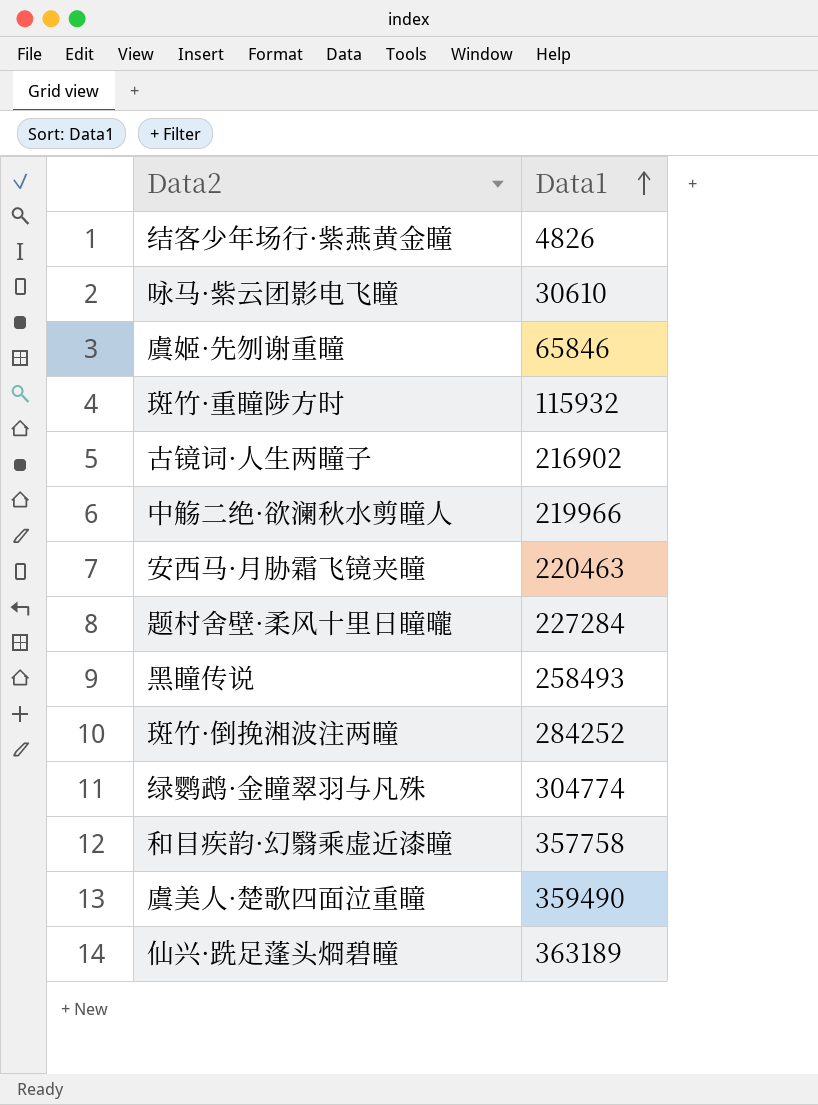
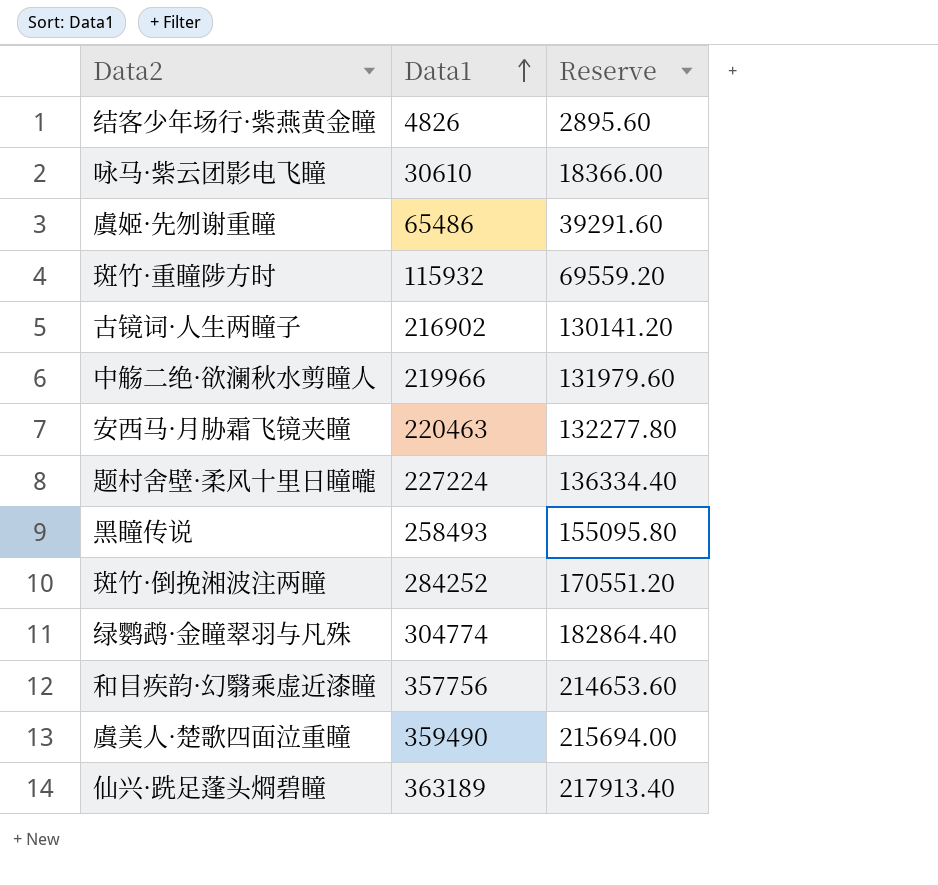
column Reserve | formula: none -> [Data1] * 0.6
虞姬·先刎谢重瞳 | Data1: 65846 -> 65486
题村舍壁·柔风十里日瞳曨 | Data1: 227284 -> 227224
和目疾韵·幻翳乘虚近漆瞳 | Data1: 357758 -> 357756

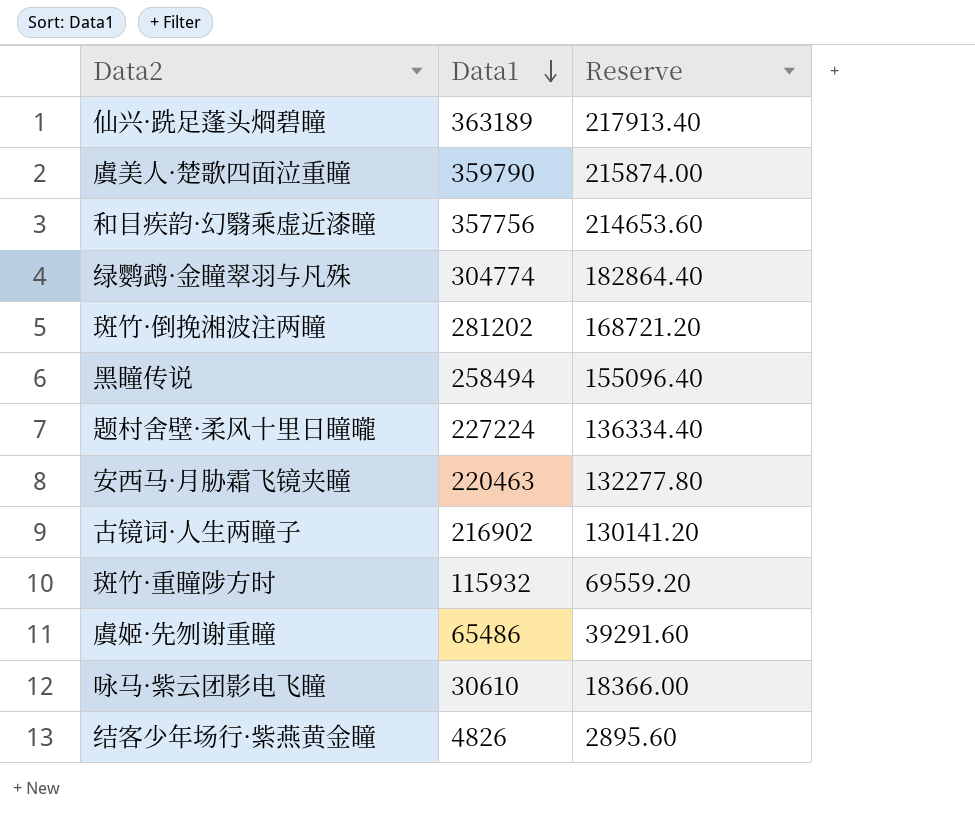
row order: Data1 ascending -> Data1 descending
row 中觞二绝·欲澜秋水剪瞳人: 219966 | 131979.60 -> none
虞美人·楚歌四面泣重瞳 | Data1: 359490 -> 359790
虞美人·楚歌四面泣重瞳 | Reserve: 215694.00 -> 215874.00
斑竹·倒挽湘波注两瞳 | Data1: 284252 -> 281202
斑竹·倒挽湘波注两瞳 | Reserve: 170551.20 -> 168721.20
黑瞳传说 | Data1: 258493 -> 258494
黑瞳传说 | Reserve: 155095.80 -> 155096.40

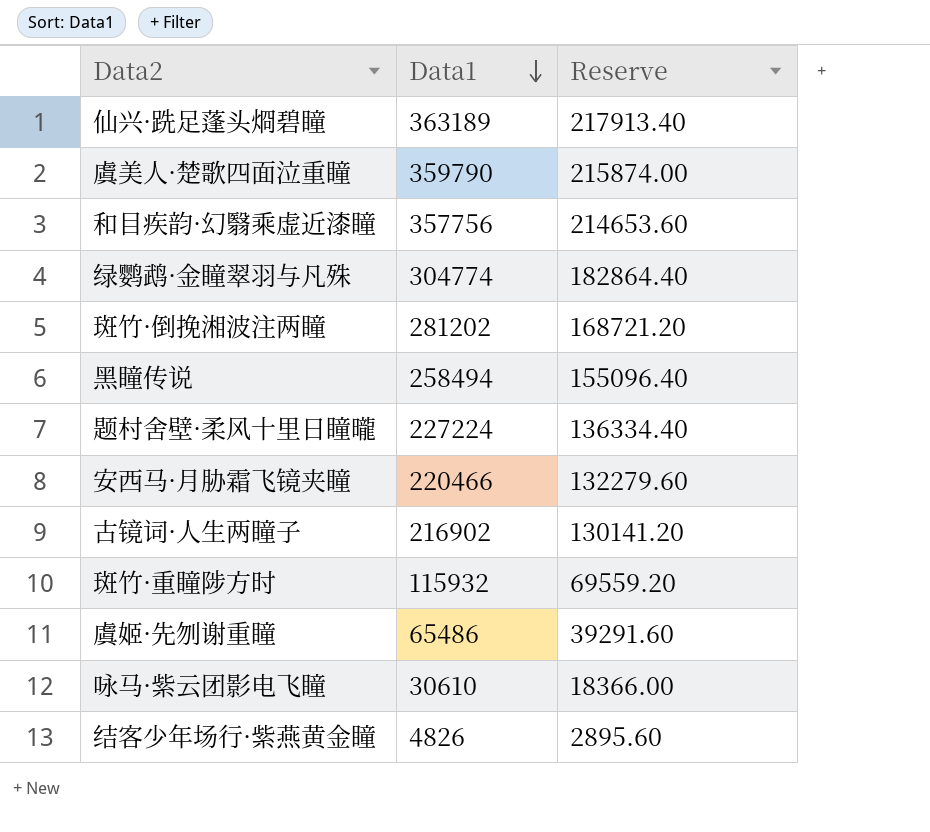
安西马·月胁霜飞镜夹瞳 | Data1: 220463 -> 220466
安西马·月胁霜飞镜夹瞳 | Reserve: 132277.80 -> 132279.60

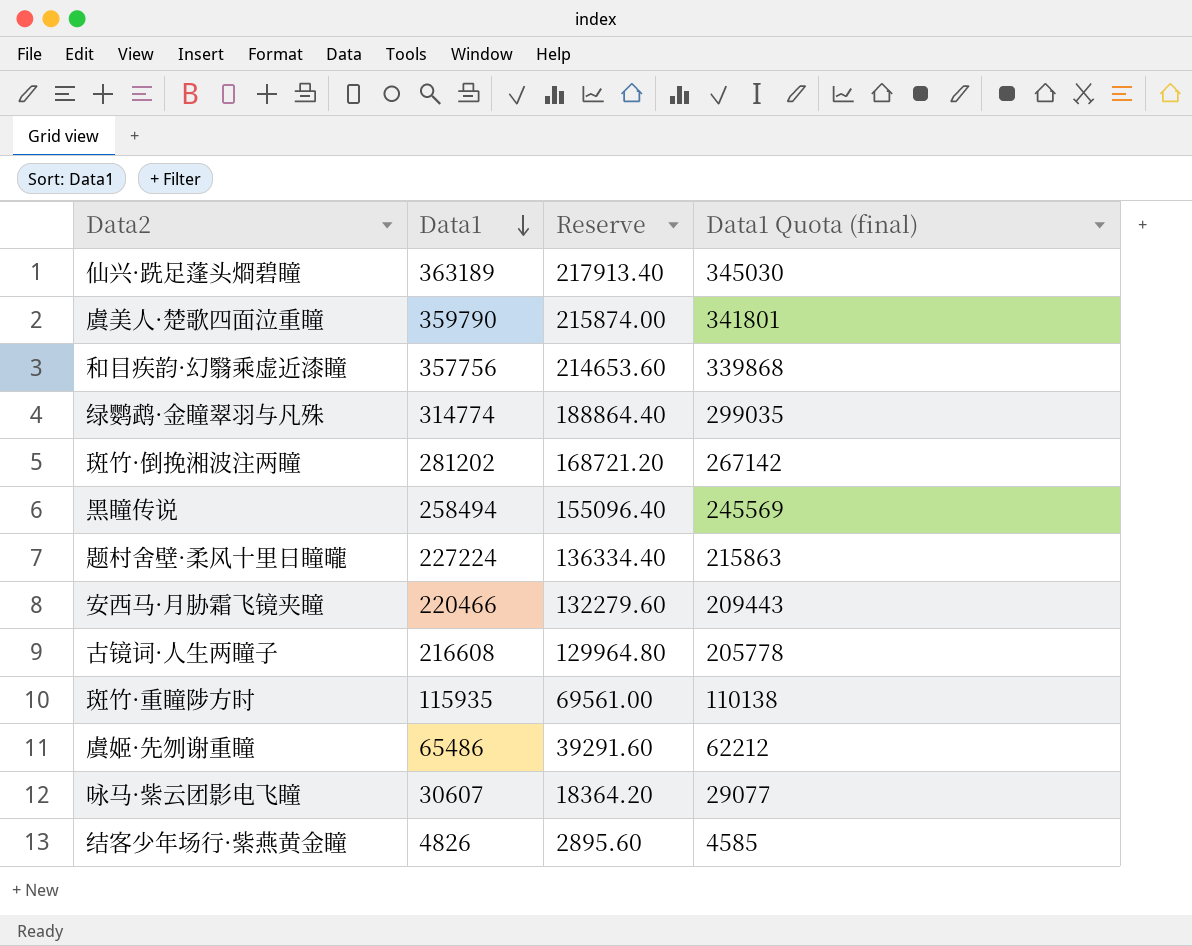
column Data1 Quota (final) | formula: none -> [Data1] * 0.95
绿鹦鹉·金瞳翠羽与凡殊 | Data1: 304774 -> 314774
绿鹦鹉·金瞳翠羽与凡殊 | Reserve: 182864.40 -> 188864.40
古镜词·人生两瞳子 | Data1: 216902 -> 216608
古镜词·人生两瞳子 | Reserve: 130141.20 -> 129964.80
斑竹·重瞳陟方时 | Data1: 115932 -> 115935
斑竹·重瞳陟方时 | Reserve: 69559.20 -> 69561.00
咏马·紫云团影电飞瞳 | Data1: 30610 -> 30607
咏马·紫云团影电飞瞳 | Reserve: 18366.00 -> 18364.20

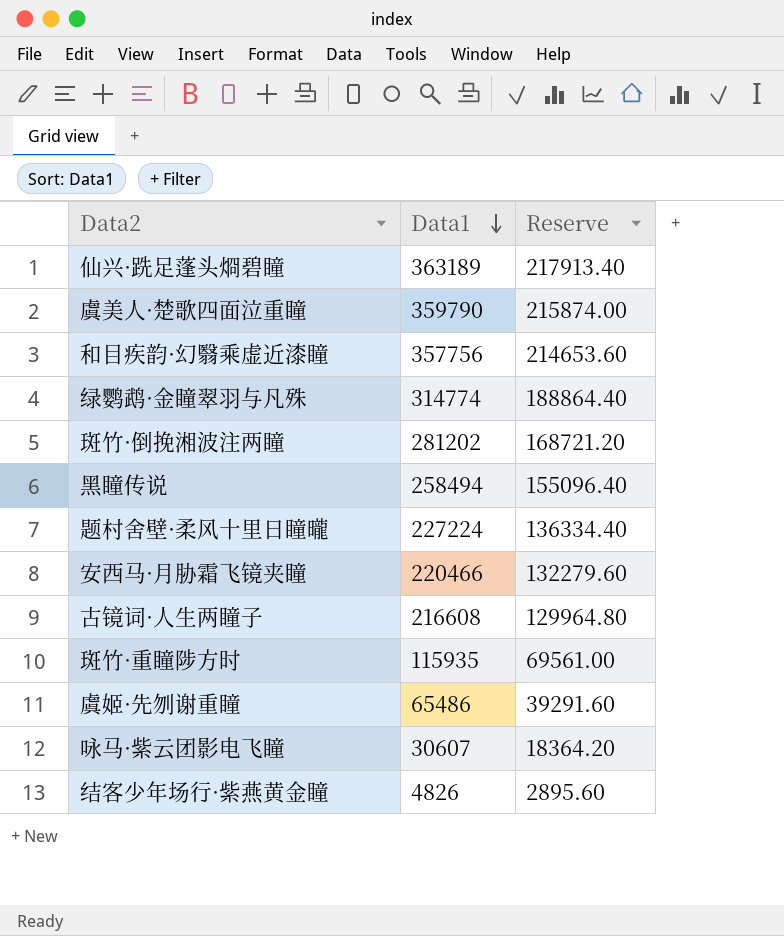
column Data1 Quota (final) | formula: [Data1] * 0.95 -> none

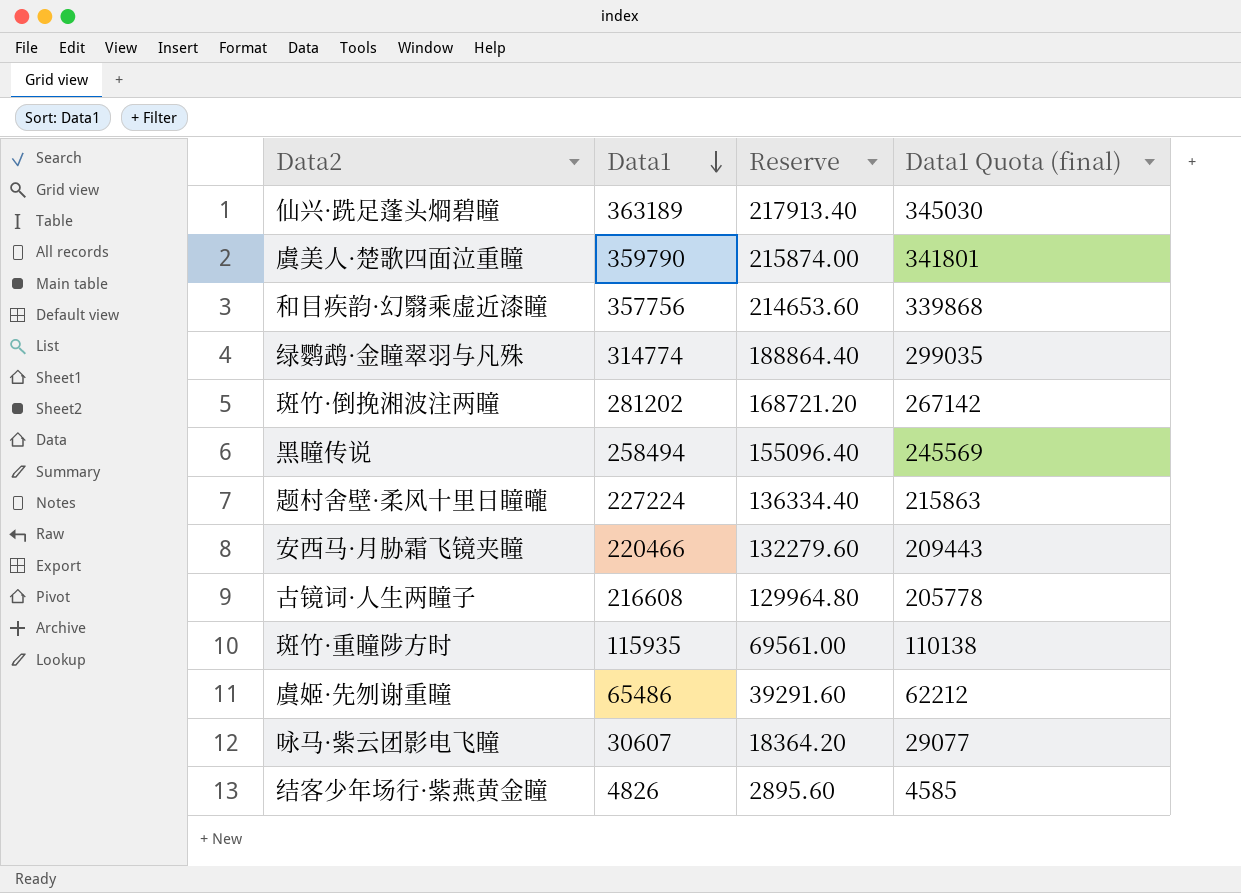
column Data1 Quota (final) | formula: none -> [Data1] * 0.95

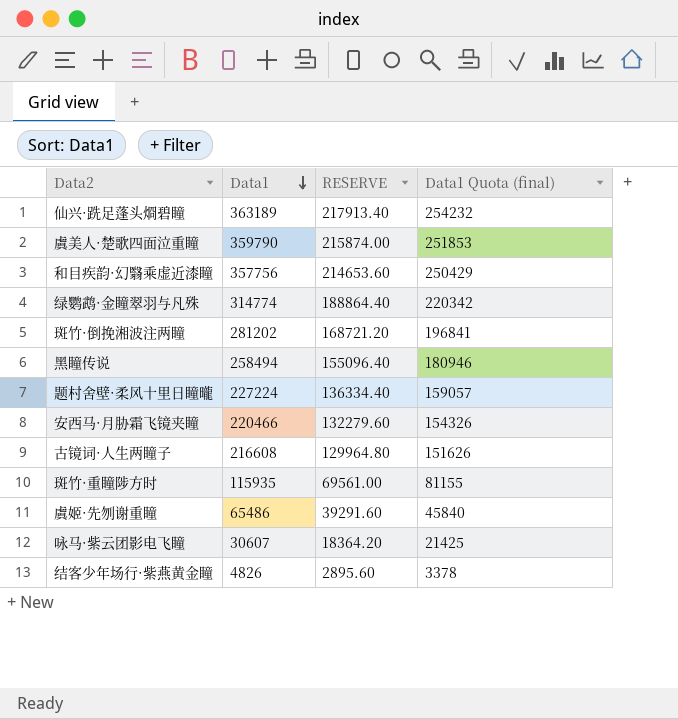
column name: Reserve -> RESERVE
column Data1 Quota (final) | formula: [Data1] * 0.95 -> [Data1] * 0.7

